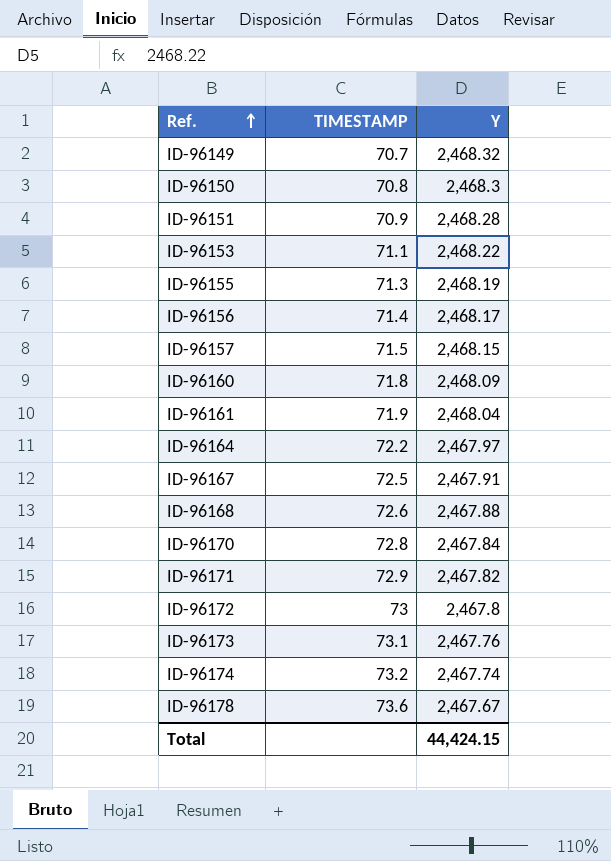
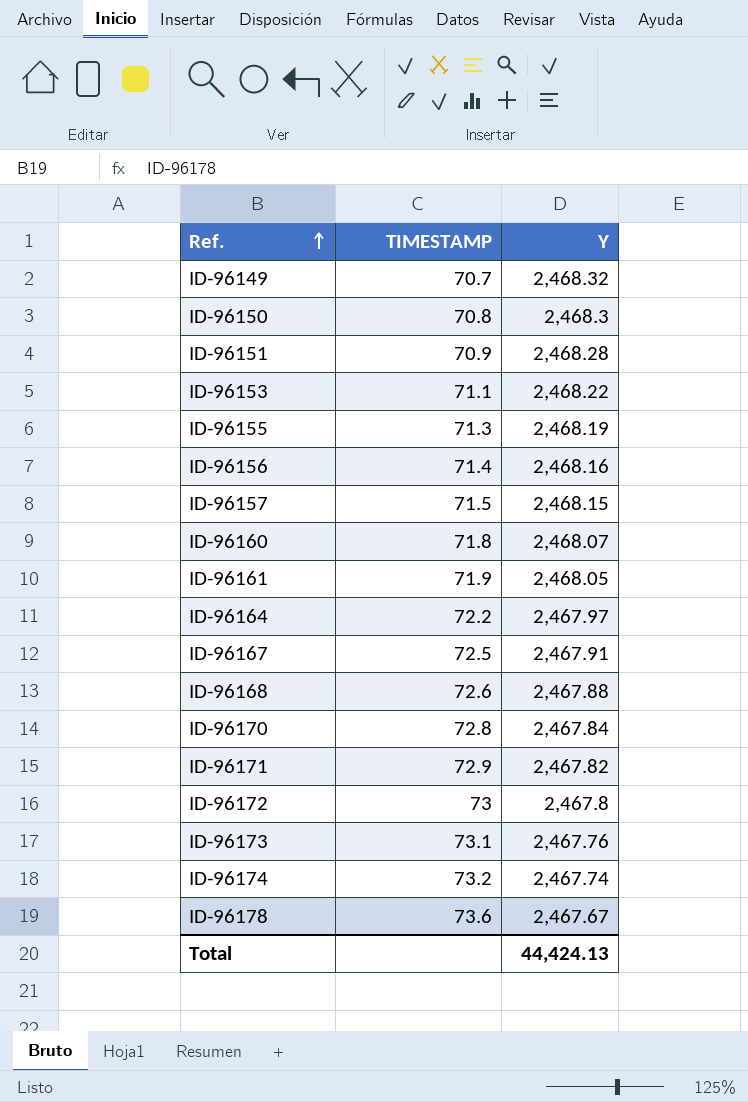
ID-96156 | Y: 2,468.17 -> 2,468.16
ID-96160 | Y: 2,468.09 -> 2,468.07
ID-96161 | Y: 2,468.04 -> 2,468.05
Total | Y: 44,424.15 -> 44,424.13

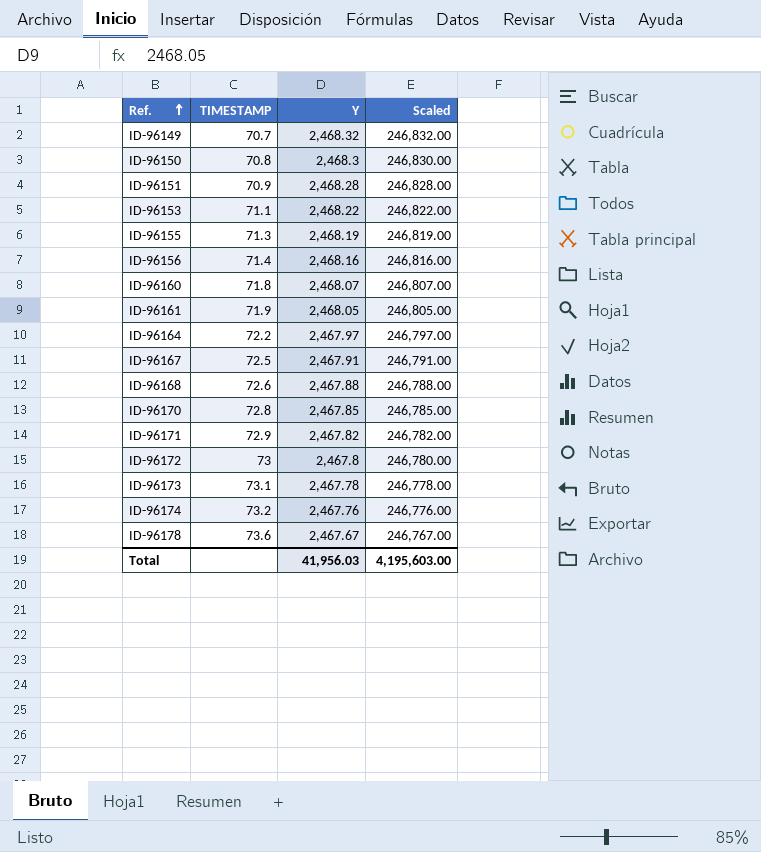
column Scaled | formula: none -> [Y] * 100
row ID-96157: 71.5 | 2,468.15 -> none
ID-96170 | Y: 2,467.84 -> 2,467.85
ID-96173 | Y: 2,467.76 -> 2,467.78
ID-96174 | Y: 2,467.74 -> 2,467.76
Total | Y: 44,424.13 -> 41,956.03

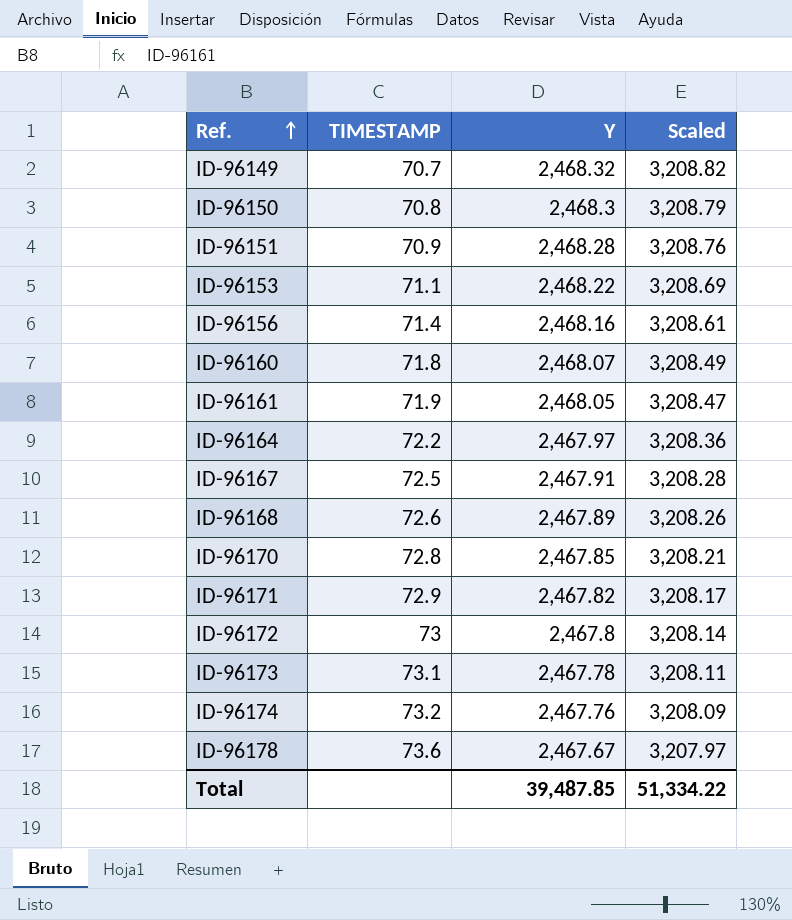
column Scaled | formula: [Y] * 100 -> [Y] * 1.3
row ID-96155: 71.3 | 2,468.19 | 246,819.00 -> none
ID-96168 | Y: 2,467.88 -> 2,467.89
Total | Y: 41,956.03 -> 39,487.85
Total | Scaled: 4,195,603.00 -> 51,334.22

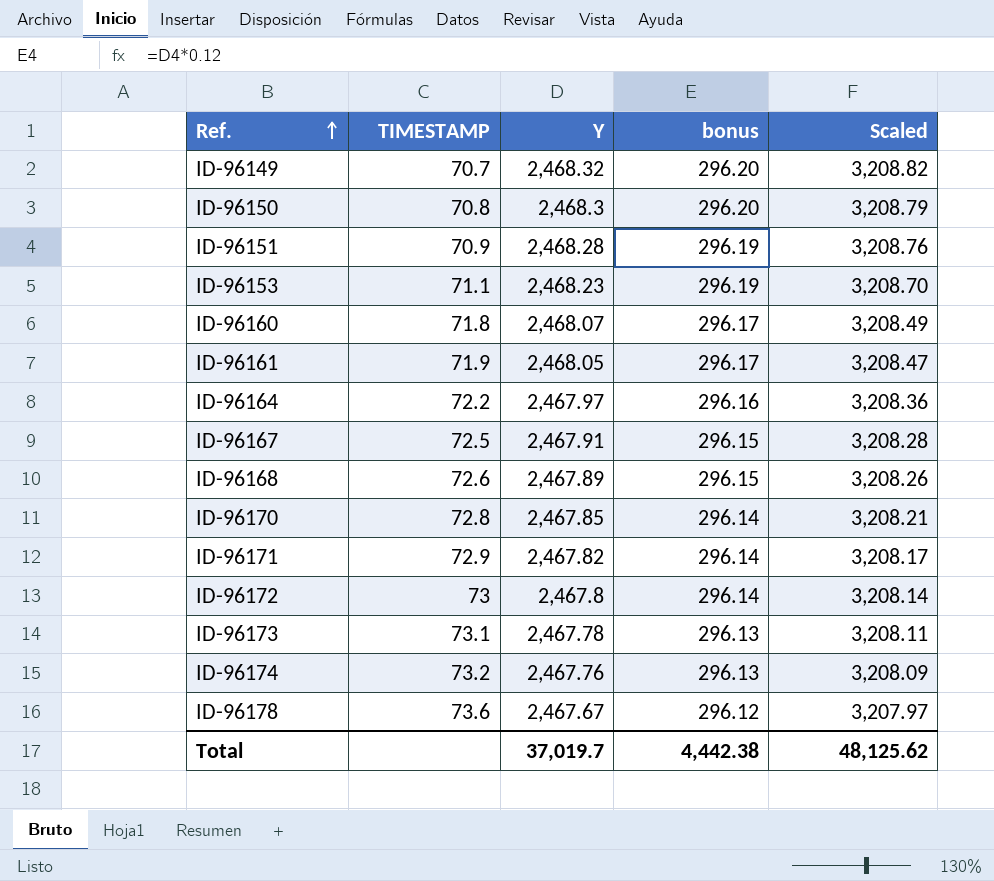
column bonus | formula: none -> [Y] * 0.12
row ID-96156: 71.4 | 2,468.16 | 3,208.61 -> none
ID-96153 | Y: 2,468.22 -> 2,468.23
ID-96153 | Scaled: 3,208.69 -> 3,208.70
Total | Y: 39,487.85 -> 37,019.7
Total | Scaled: 51,334.22 -> 48,125.62

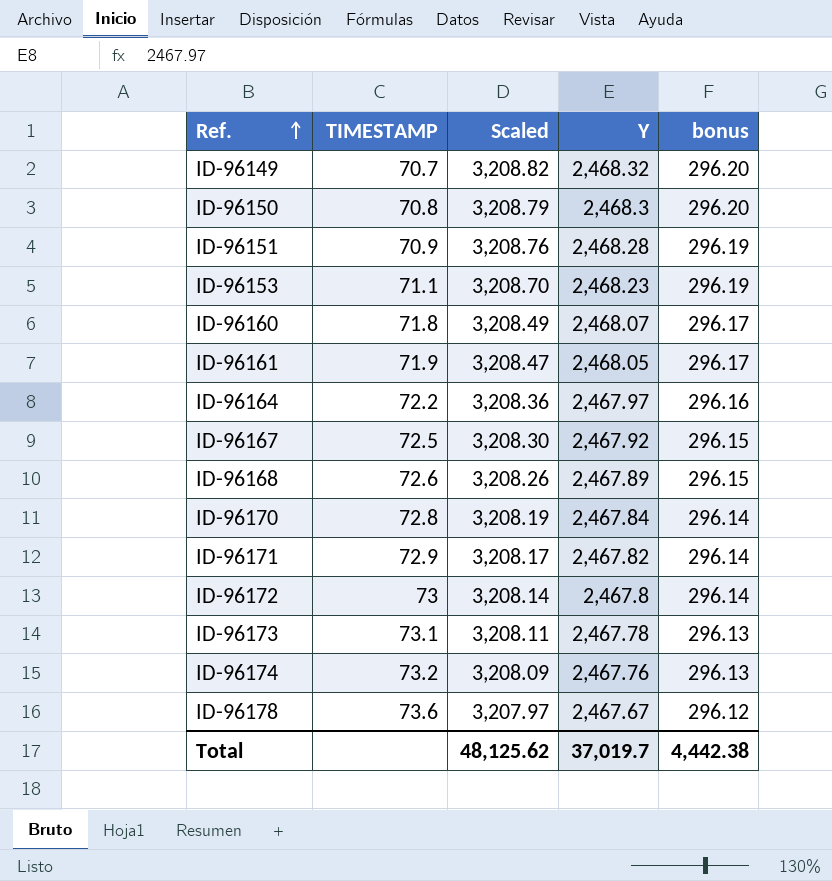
column Scaled | position: 5 -> 3
ID-96167 | Scaled: 3,208.28 -> 3,208.30
ID-96167 | Y: 2,467.91 -> 2,467.92
ID-96170 | Scaled: 3,208.21 -> 3,208.19
ID-96170 | Y: 2,467.85 -> 2,467.84

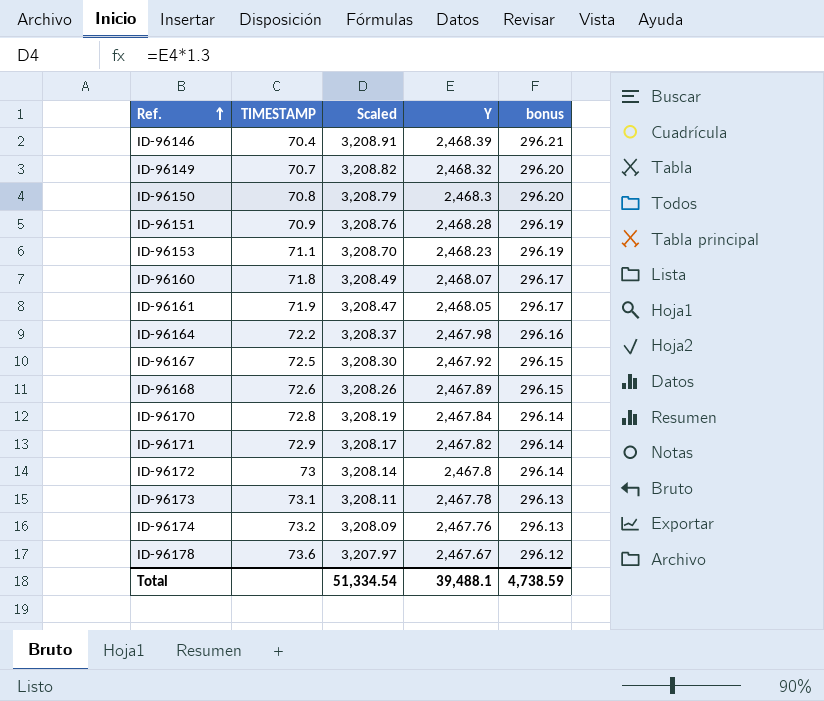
row ID-96146: none -> 70.4 | 3,208.91 | 2,468.39 | 296.21
ID-96164 | Scaled: 3,208.36 -> 3,208.37
ID-96164 | Y: 2,467.97 -> 2,467.98
Total | Scaled: 48,125.62 -> 51,334.54
Total | Y: 37,019.7 -> 39,488.1
Total | bonus: 4,442.38 -> 4,738.59

